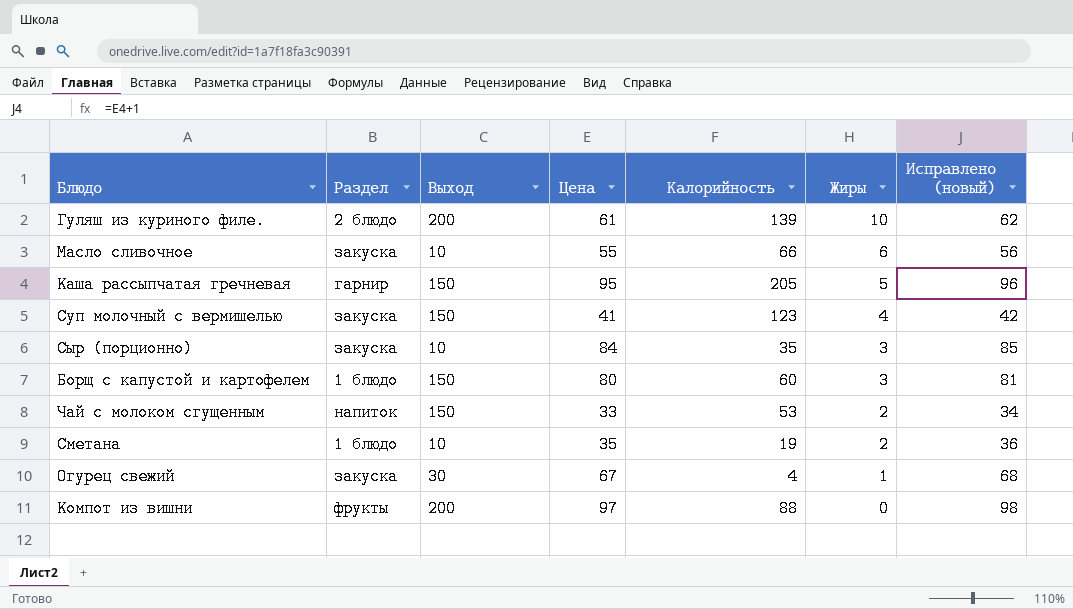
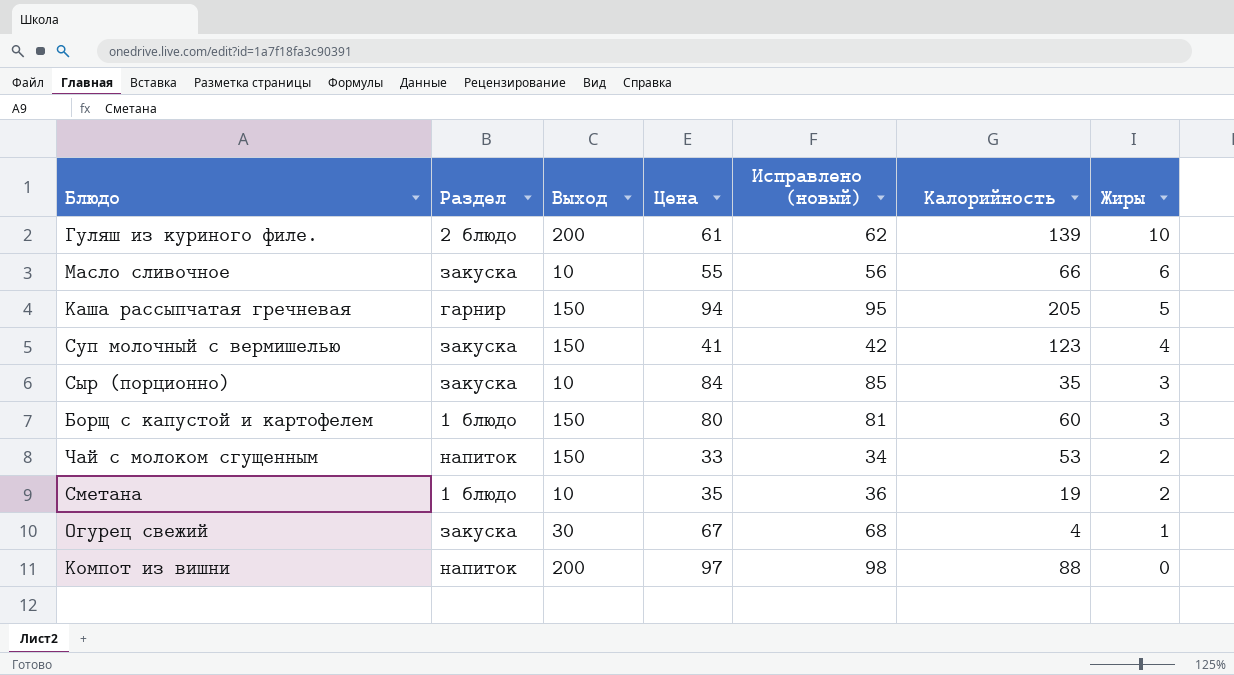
column Исправлено (новый) | position: 7 -> 5
Каша рассыпчатая гречневая | Цена: 95 -> 94
Каша рассыпчатая гречневая | Исправлено (новый): 96 -> 95
Компот из вишни | Раздел: фрукты -> напиток

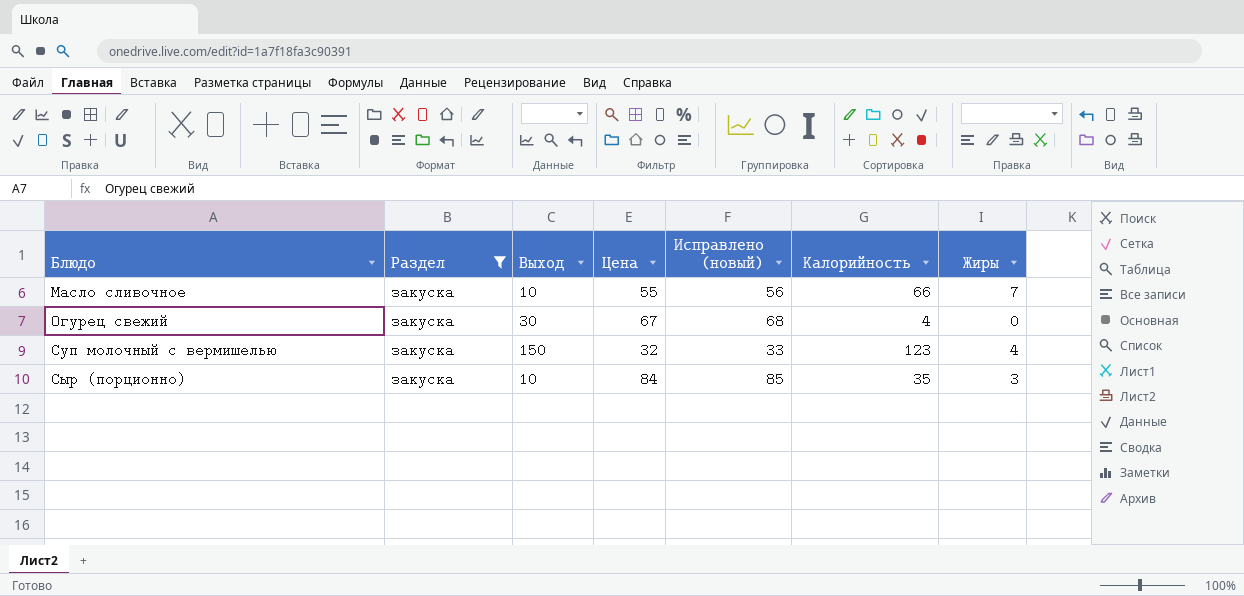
filter: none -> Раздел = закуска
row order: Жиры descending -> Блюдо ascending
Масло сливочное | Жиры: 6 -> 7
Огурец свежий | Жиры: 1 -> 0
Суп молочный с вермишелью | Цена: 41 -> 32
Суп молочный с вермишелью | Исправлено (новый): 42 -> 33

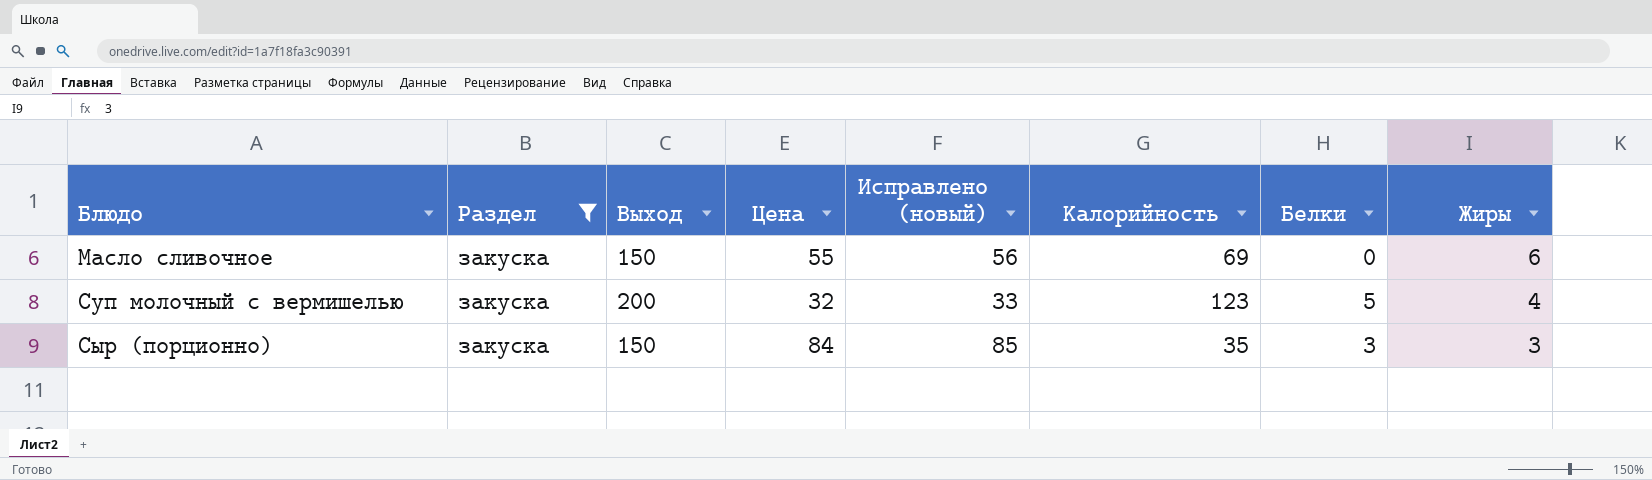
column Белки | position: none -> 7
row Огурец свежий: закуска | 30 | 67 | 68 | 4 | 0 -> none
Масло сливочное | Выход: 10 -> 150
Масло сливочное | Калорийность: 66 -> 69
Масло сливочное | Жиры: 7 -> 6
Суп молочный с вермишелью | Выход: 150 -> 200
Сыр (порционно) | Выход: 10 -> 150

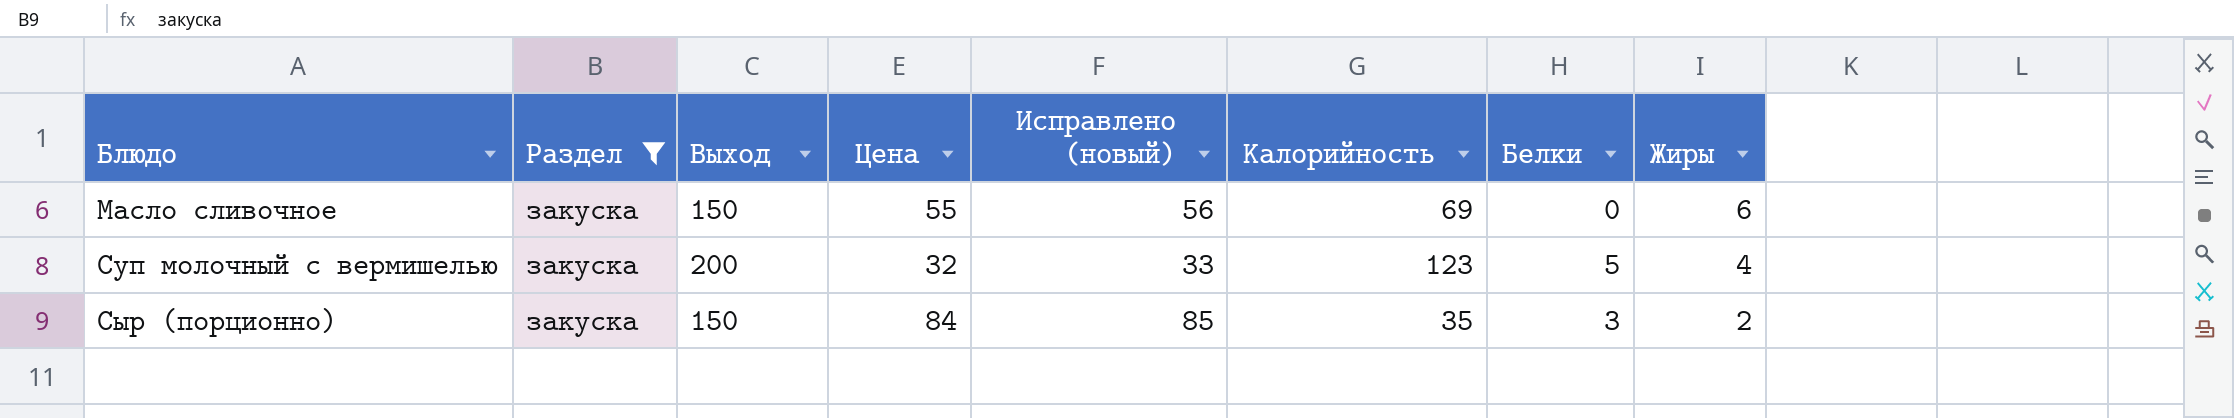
Сыр (порционно) | Жиры: 3 -> 2

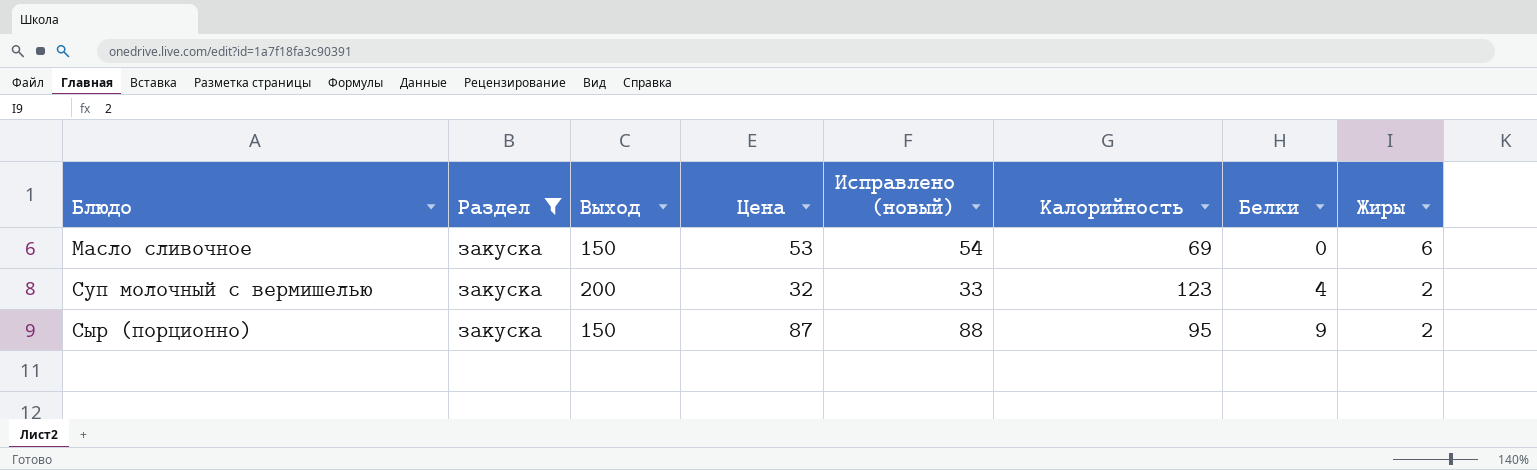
Масло сливочное | Цена: 55 -> 53
Масло сливочное | Исправлено (новый): 56 -> 54
Суп молочный с вермишелью | Белки: 5 -> 4
Суп молочный с вермишелью | Жиры: 4 -> 2
Сыр (порционно) | Цена: 84 -> 87
Сыр (порционно) | Исправлено (новый): 85 -> 88
Сыр (порционно) | Калорийность: 35 -> 95
Сыр (порционно) | Белки: 3 -> 9

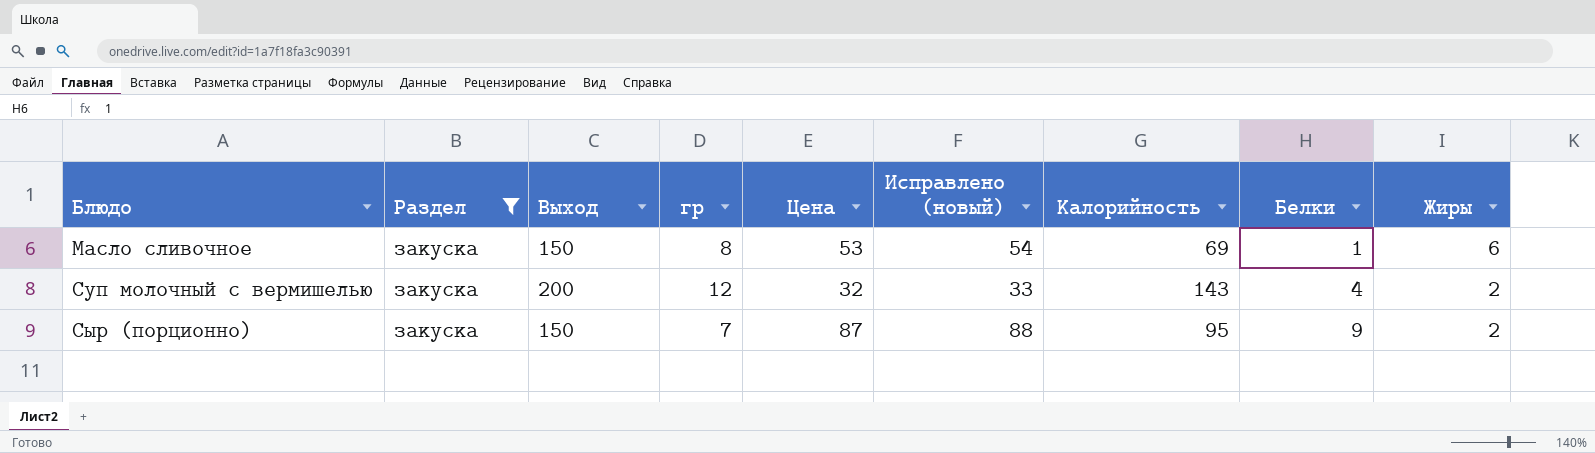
column гр | position: none -> 4
Масло сливочное | Белки: 0 -> 1
Суп молочный с вермишелью | Калорийность: 123 -> 143

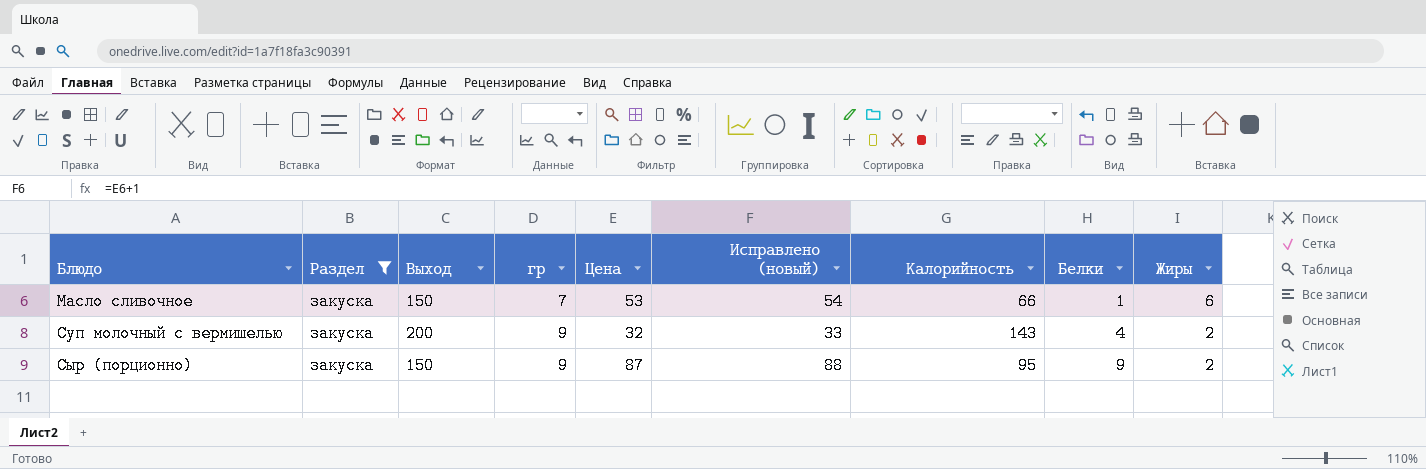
Масло сливочное | гр: 8 -> 7
Масло сливочное | Калорийность: 69 -> 66
Суп молочный с вермишелью | гр: 12 -> 9
Сыр (порционно) | гр: 7 -> 9

